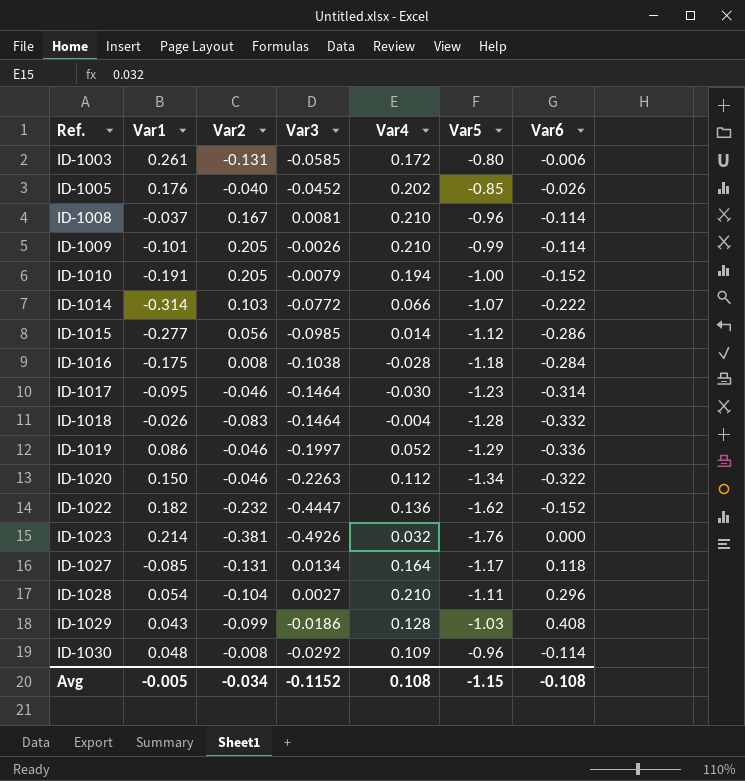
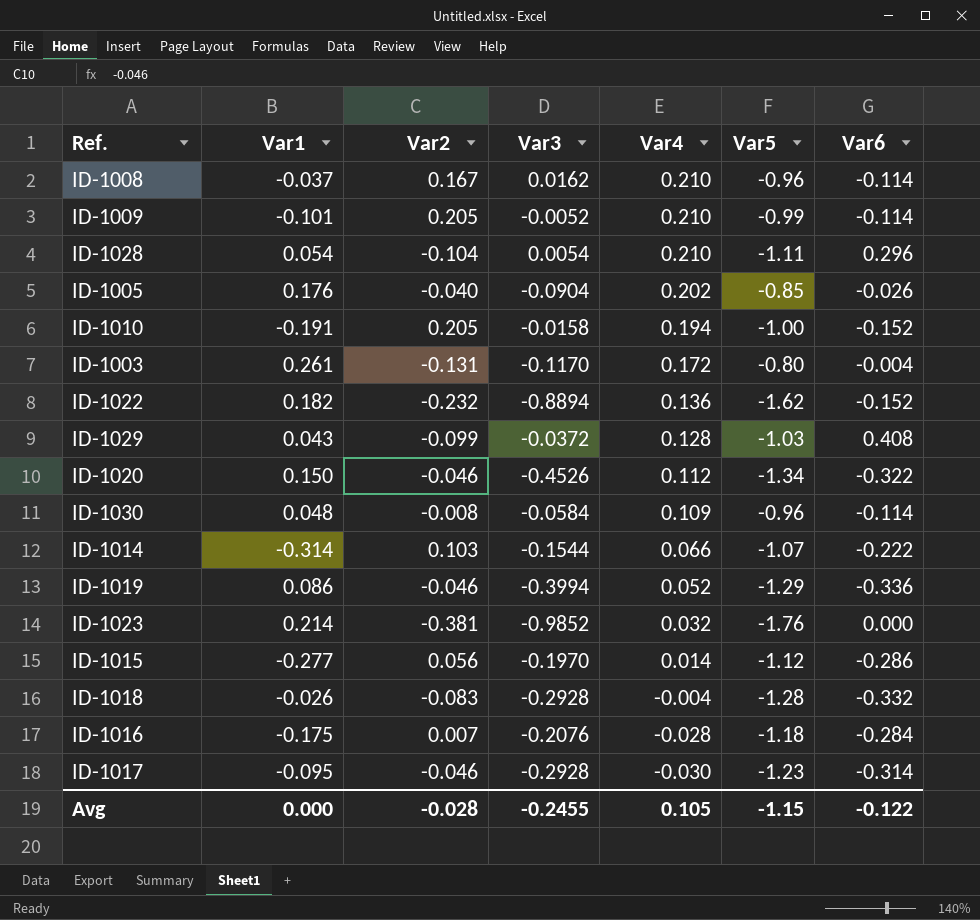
row order: Ref. ascending -> Var4 descending
row ID-1027: -0.085 | -0.131 | 0.0134 | 0.164 | -1.17 | 0.118 -> none
ID-1008 | Var3: 0.0081 -> 0.0162
ID-1009 | Var3: -0.0026 -> -0.0052
ID-1028 | Var3: 0.0027 -> 0.0054
ID-1005 | Var3: -0.0452 -> -0.0904
ID-1010 | Var3: -0.0079 -> -0.0158
ID-1003 | Var3: -0.0585 -> -0.1170
ID-1003 | Var6: -0.006 -> -0.004
ID-1022 | Var3: -0.4447 -> -0.8894
ID-1029 | Var3: -0.0186 -> -0.0372
ID-1020 | Var3: -0.2263 -> -0.4526
ID-1030 | Var3: -0.0292 -> -0.0584
ID-1014 | Var3: -0.0772 -> -0.1544
ID-1019 | Var3: -0.1997 -> -0.3994
ID-1023 | Var3: -0.4926 -> -0.9852
ID-1015 | Var3: -0.0985 -> -0.1970
ID-1018 | Var3: -0.1464 -> -0.2928
ID-1016 | Var2: 0.008 -> 0.007
ID-1016 | Var3: -0.1038 -> -0.2076
ID-1017 | Var3: -0.1464 -> -0.2928
Avg | Var1: -0.005 -> 0.000
Avg | Var2: -0.034 -> -0.028
Avg | Var3: -0.1152 -> -0.2455
Avg | Var4: 0.108 -> 0.105
Avg | Var6: -0.108 -> -0.122

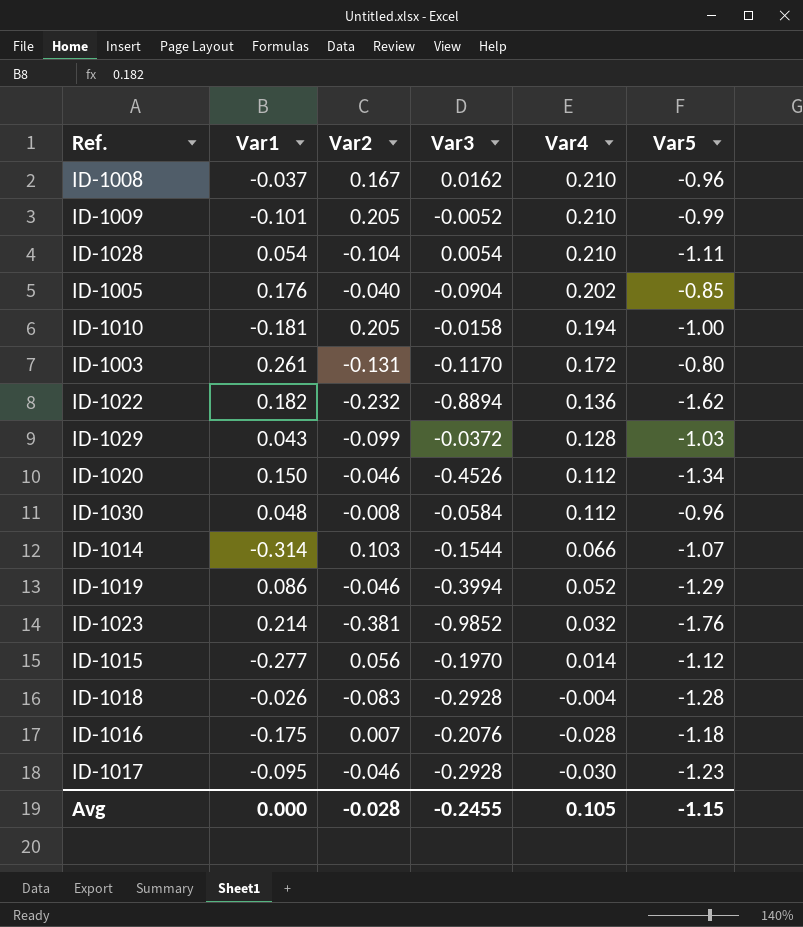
column Var6 | position: 7 -> none
ID-1010 | Var1: -0.191 -> -0.181
ID-1030 | Var4: 0.109 -> 0.112

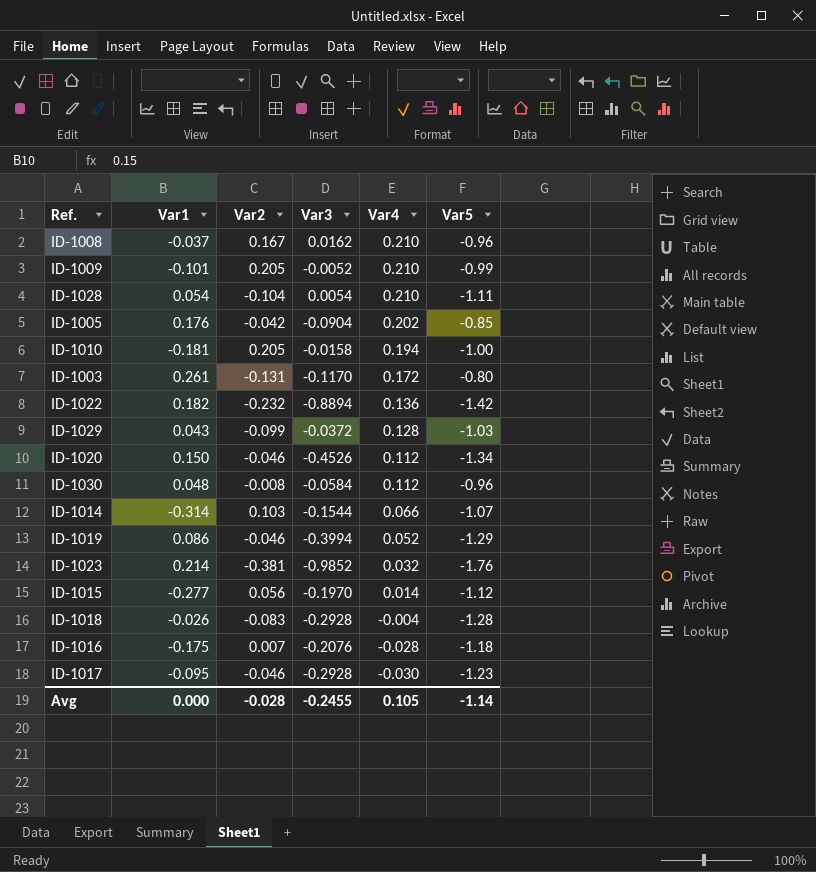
ID-1005 | Var2: -0.040 -> -0.042
ID-1022 | Var5: -1.62 -> -1.42
Avg | Var5: -1.15 -> -1.14

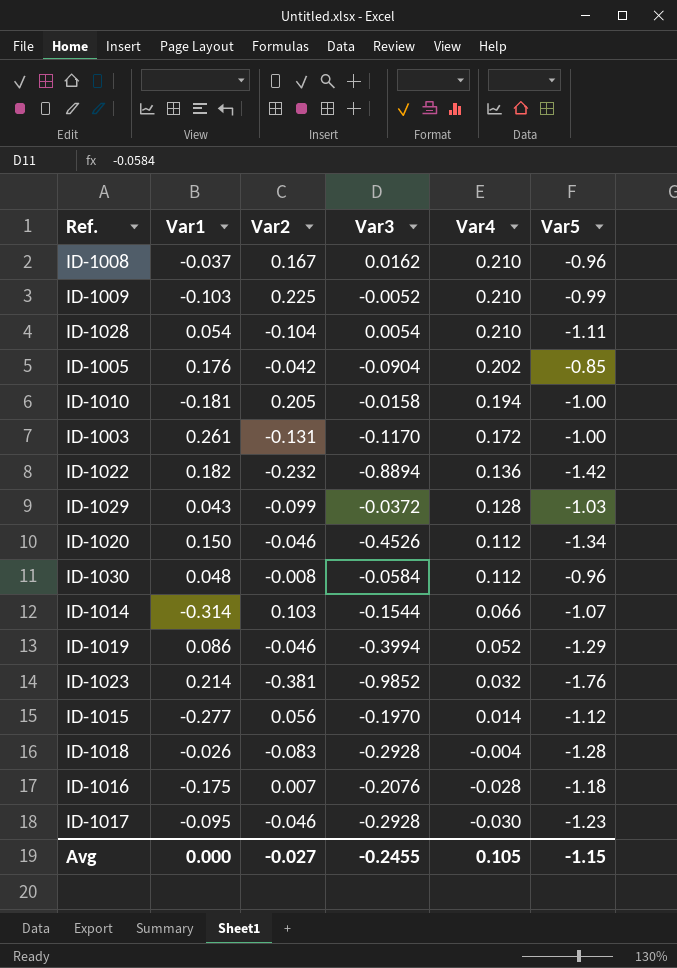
ID-1009 | Var1: -0.101 -> -0.103
ID-1009 | Var2: 0.205 -> 0.225
ID-1003 | Var5: -0.80 -> -1.00
Avg | Var2: -0.028 -> -0.027
Avg | Var5: -1.14 -> -1.15

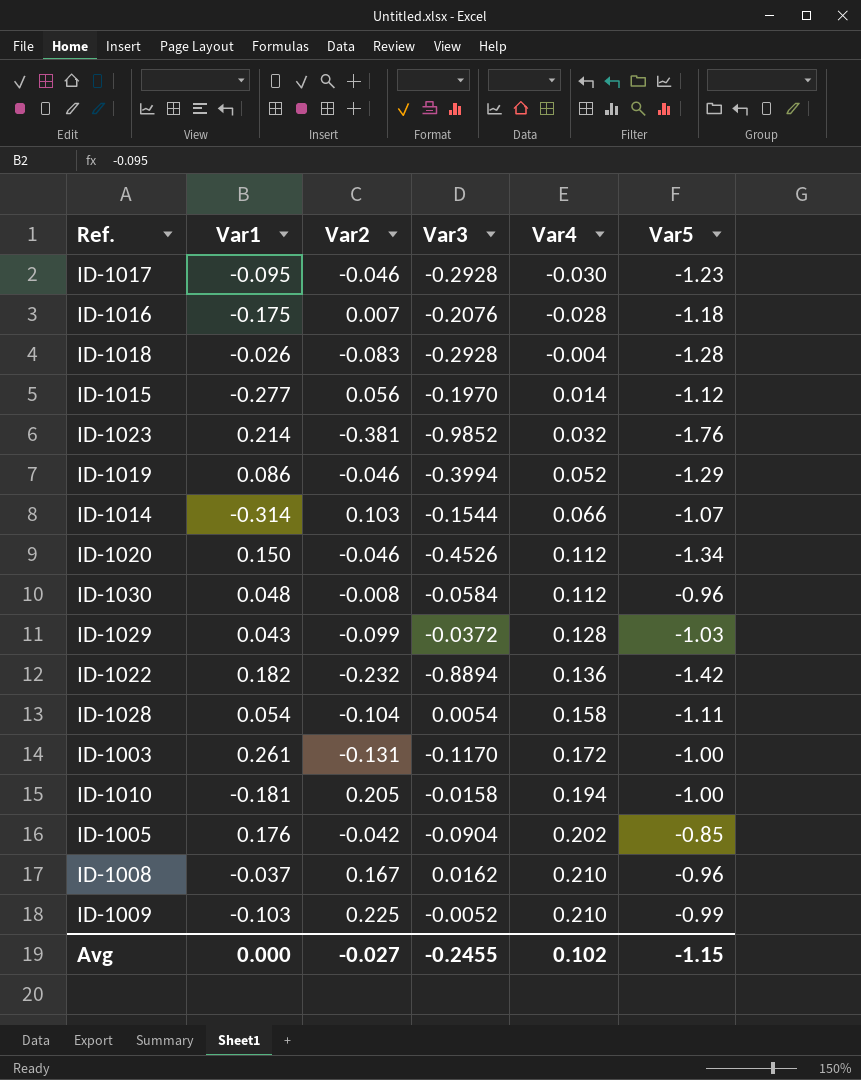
row order: Var4 descending -> Var4 ascending
ID-1028 | Var4: 0.210 -> 0.158
Avg | Var4: 0.105 -> 0.102

